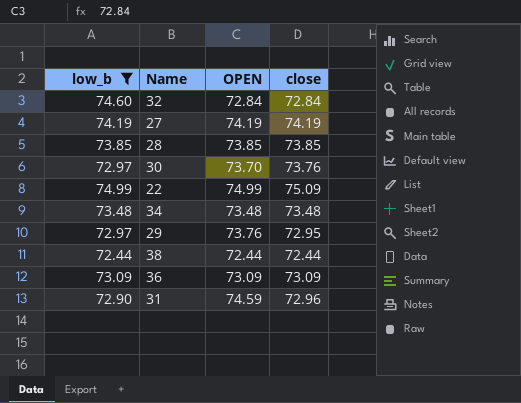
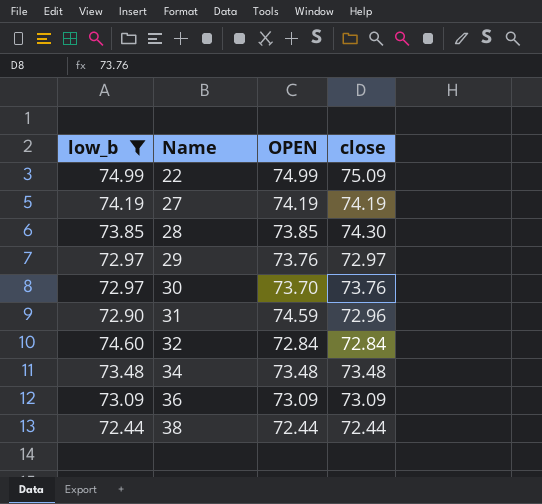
row order: none -> Name ascending
28 | close: 73.85 -> 74.30
29 | close: 72.95 -> 72.97

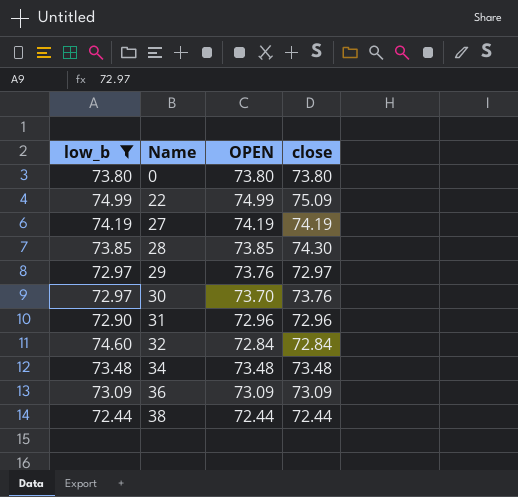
row 0: none -> 73.80 | 73.80 | 73.80
31 | OPEN: 74.59 -> 72.96

